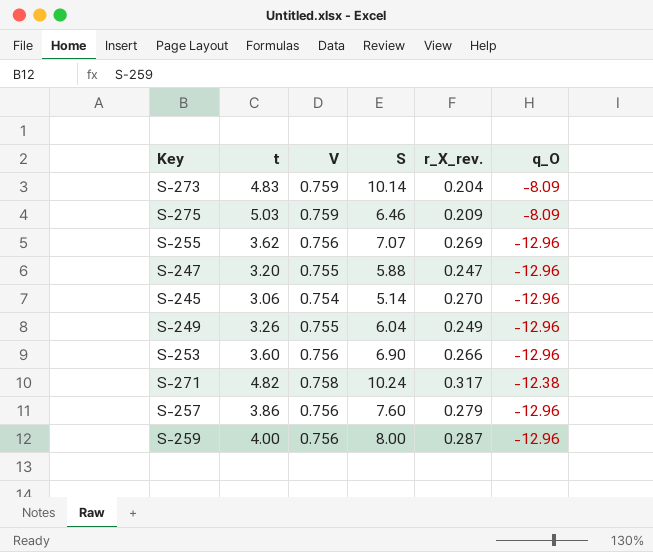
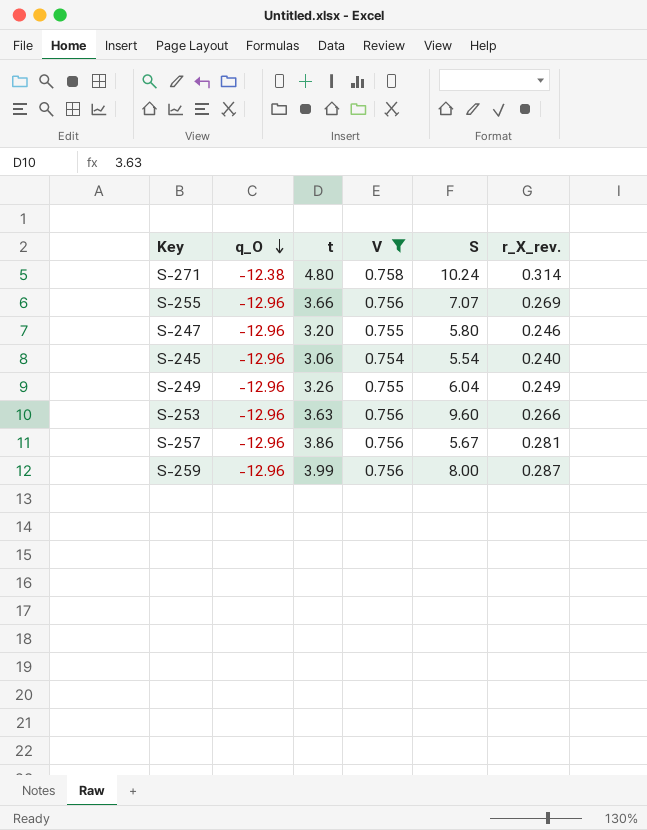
filter: none -> V != 0.759
row order: none -> q_O descending
column q_O | position: 6 -> 2
S-271 | t: 4.82 -> 4.80
S-271 | r_X_rev.: 0.317 -> 0.314
S-255 | t: 3.62 -> 3.66
S-247 | S: 5.88 -> 5.80
S-247 | r_X_rev.: 0.247 -> 0.246
S-245 | S: 5.14 -> 5.54
S-245 | r_X_rev.: 0.270 -> 0.240
S-253 | t: 3.60 -> 3.63
S-253 | S: 6.90 -> 9.60
S-257 | S: 7.60 -> 5.67
S-257 | r_X_rev.: 0.279 -> 0.281
S-259 | t: 4.00 -> 3.99

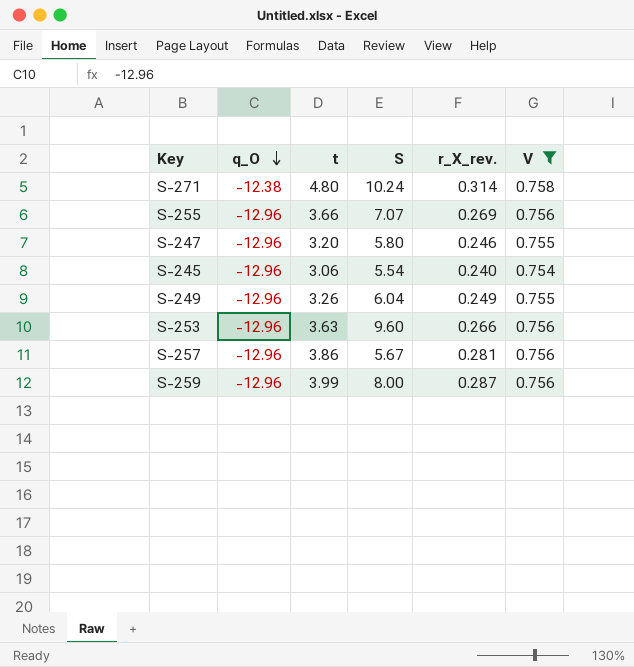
column V | position: 4 -> 6

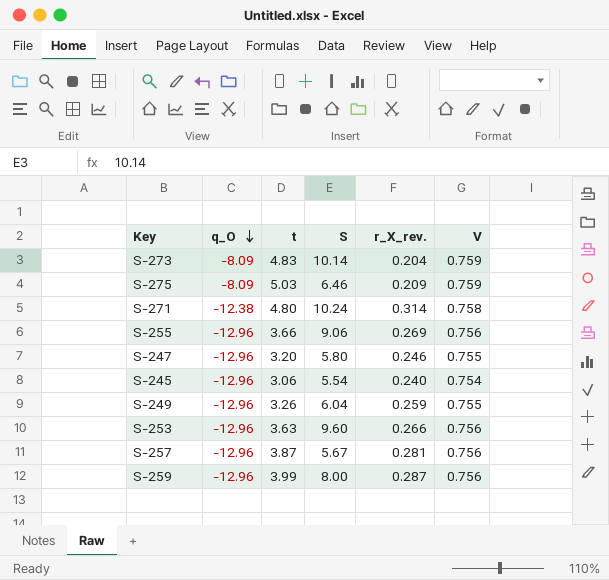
filter: V != 0.759 -> none
S-255 | S: 7.07 -> 9.06
S-249 | r_X_rev.: 0.249 -> 0.259
S-257 | t: 3.86 -> 3.87

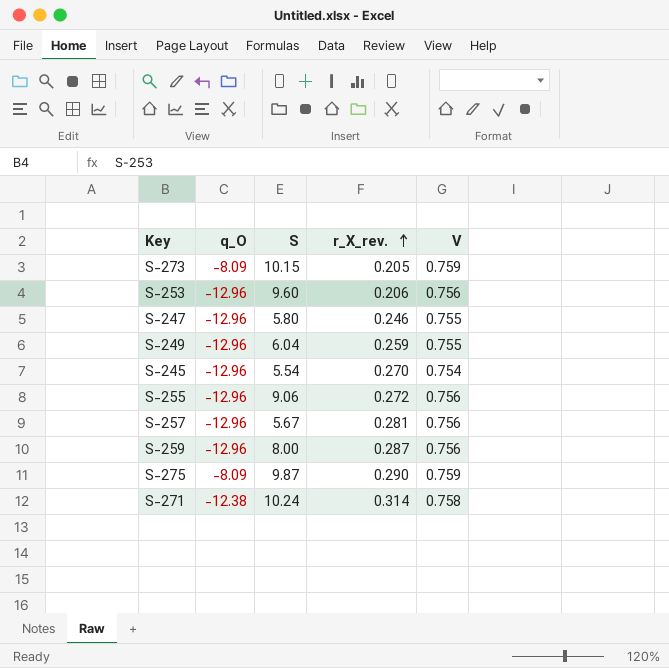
row order: q_O descending -> r_X_rev. ascending
column t | position: 3 -> none
S-273 | S: 10.14 -> 10.15
S-273 | r_X_rev.: 0.204 -> 0.205
S-253 | r_X_rev.: 0.266 -> 0.206
S-245 | r_X_rev.: 0.240 -> 0.270
S-255 | r_X_rev.: 0.269 -> 0.272
S-275 | S: 6.46 -> 9.87
S-275 | r_X_rev.: 0.209 -> 0.290

